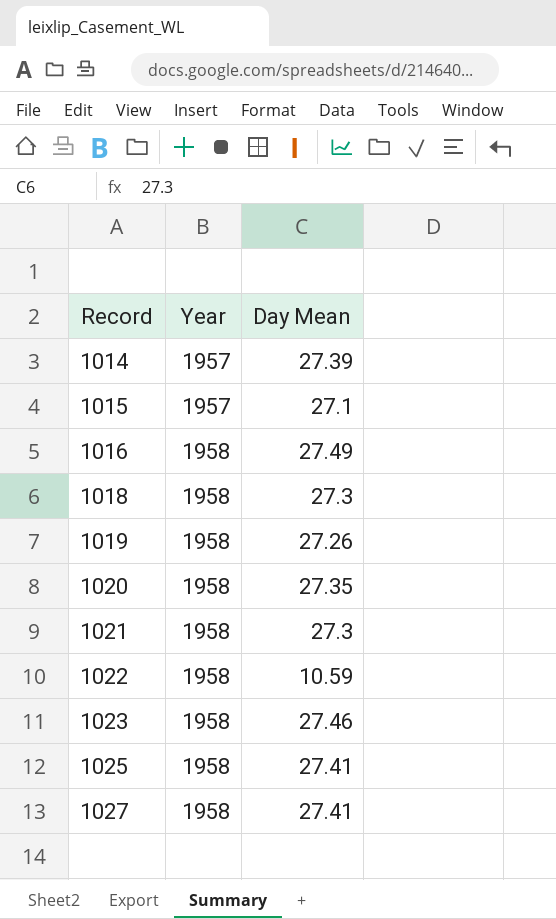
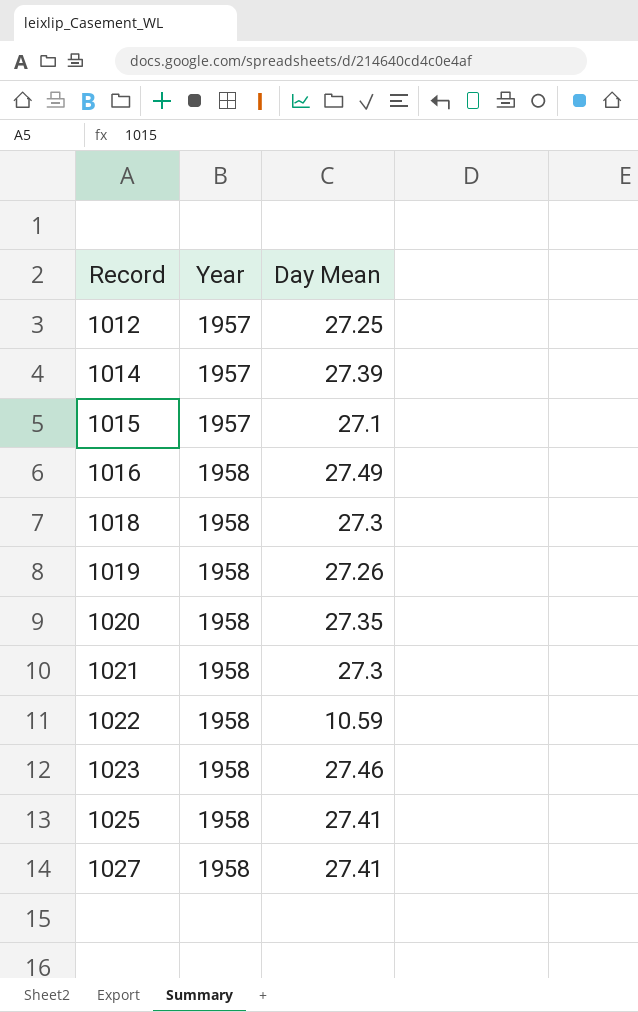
row 1012: none -> 1957 | 27.25

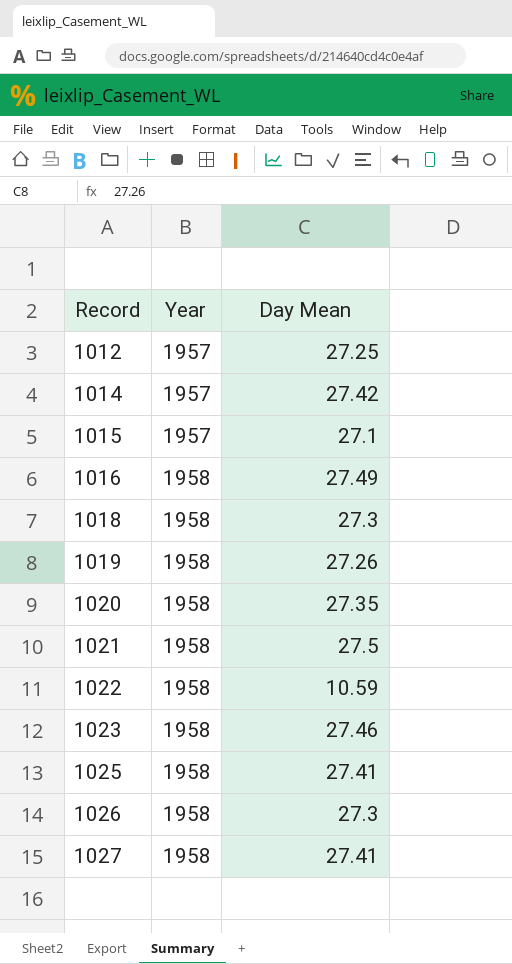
1014 | Day Mean: 27.39 -> 27.42
1021 | Day Mean: 27.3 -> 27.5
row 1026: none -> 1958 | 27.3

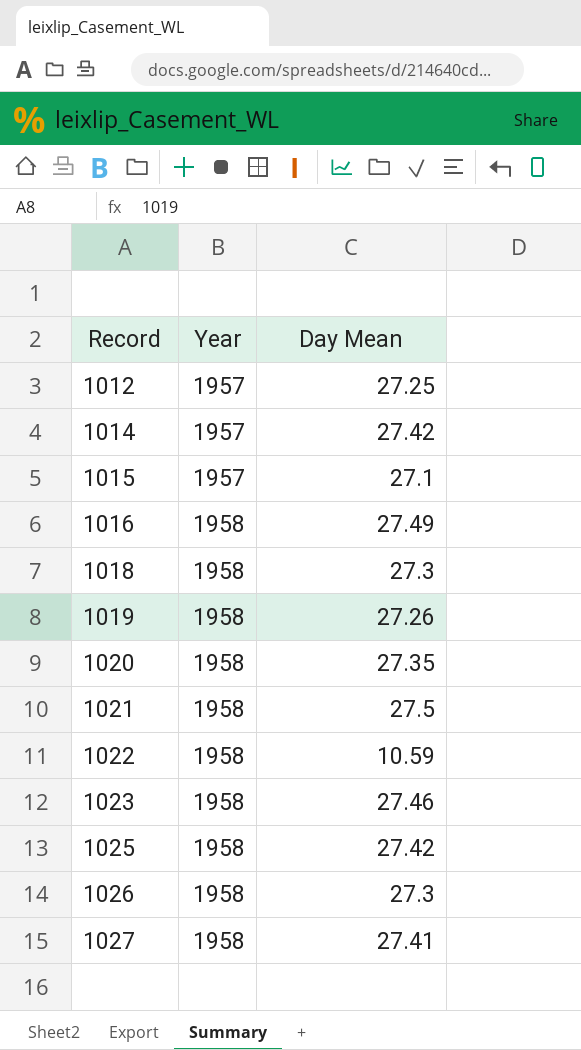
1025 | Day Mean: 27.41 -> 27.42

